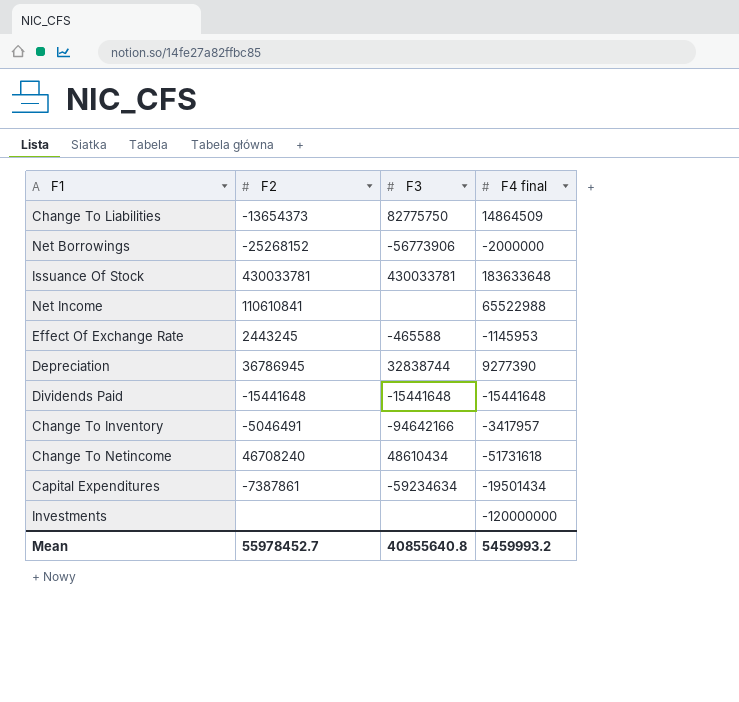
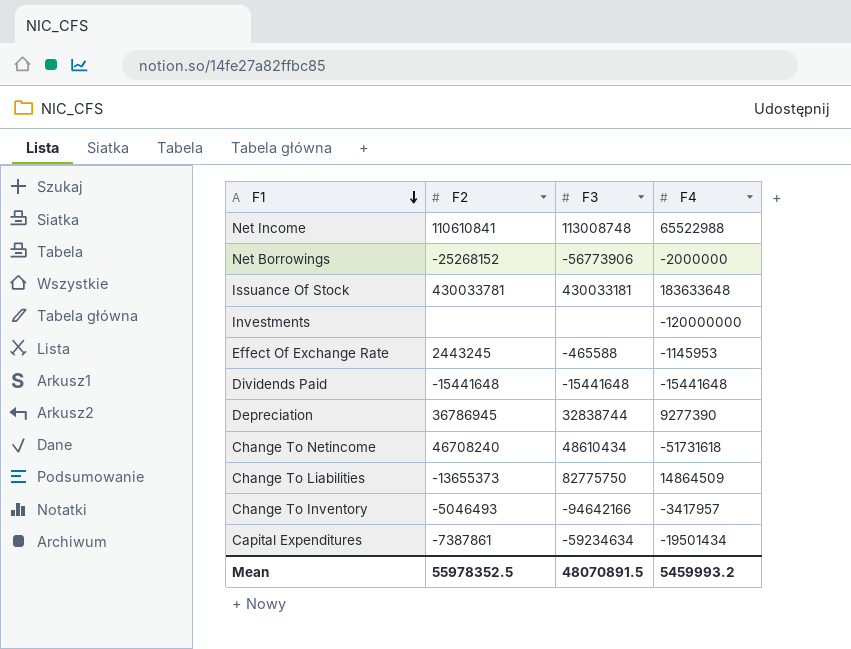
row order: none -> F1 descending
column name: F4 final -> F4
Net Income | F3: none -> 113008748
Issuance Of Stock | F3: 430033781 -> 430033181
Change To Liabilities | F2: -13654373 -> -13655373
Change To Inventory | F2: -5046491 -> -5046493
Mean | F2: 55978452.7 -> 55978352.5
Mean | F3: 40855640.8 -> 48070891.5

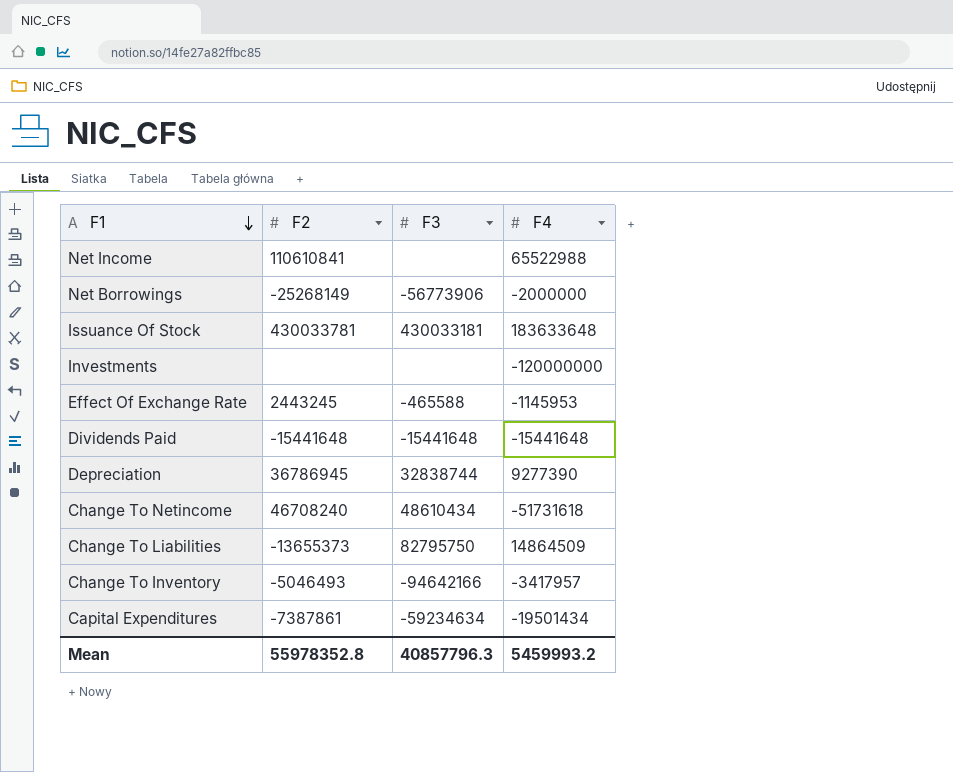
Net Income | F3: 113008748 -> none
Net Borrowings | F2: -25268152 -> -25268149
Change To Liabilities | F3: 82775750 -> 82795750
Mean | F2: 55978352.5 -> 55978352.8
Mean | F3: 48070891.5 -> 40857796.3

